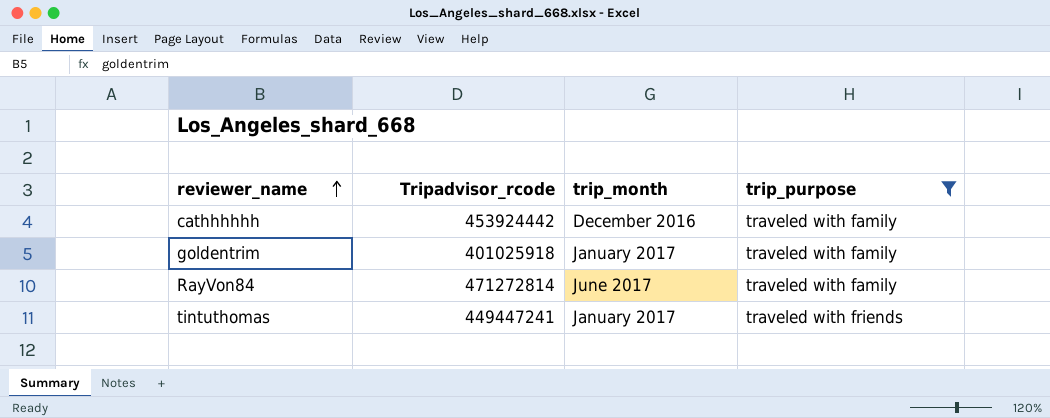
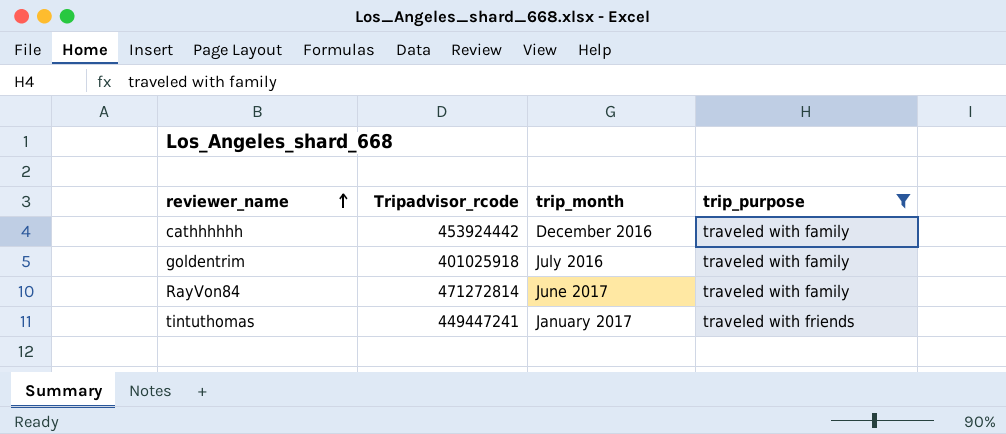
goldentrim | trip_month: January 2017 -> July 2016

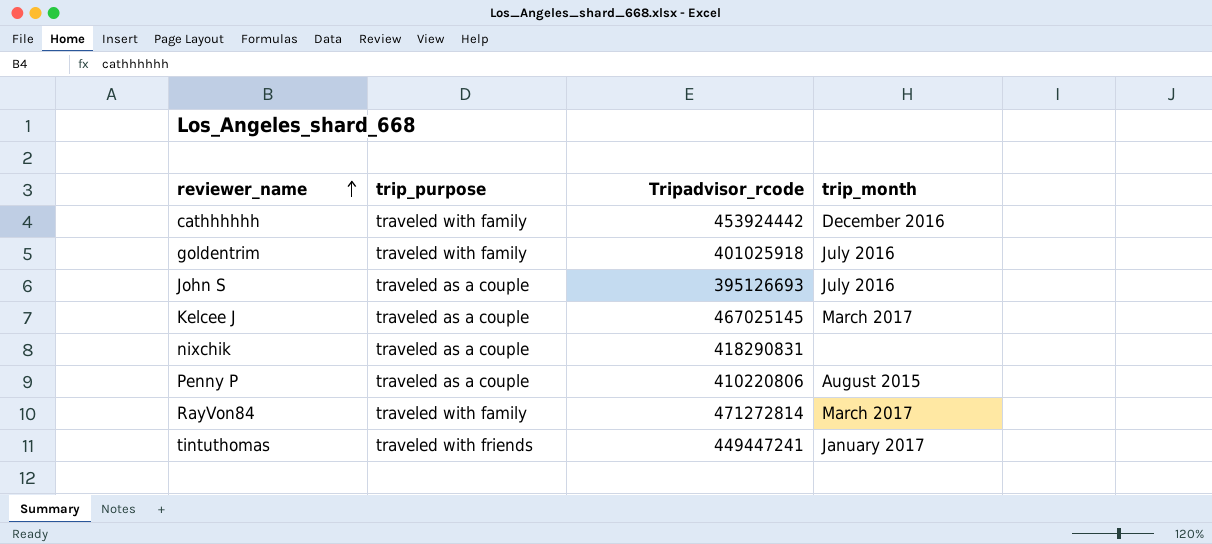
filter: trip_purpose != traveled as a couple -> none
column trip_purpose | position: 4 -> 2
RayVon84 | trip_month: June 2017 -> March 2017

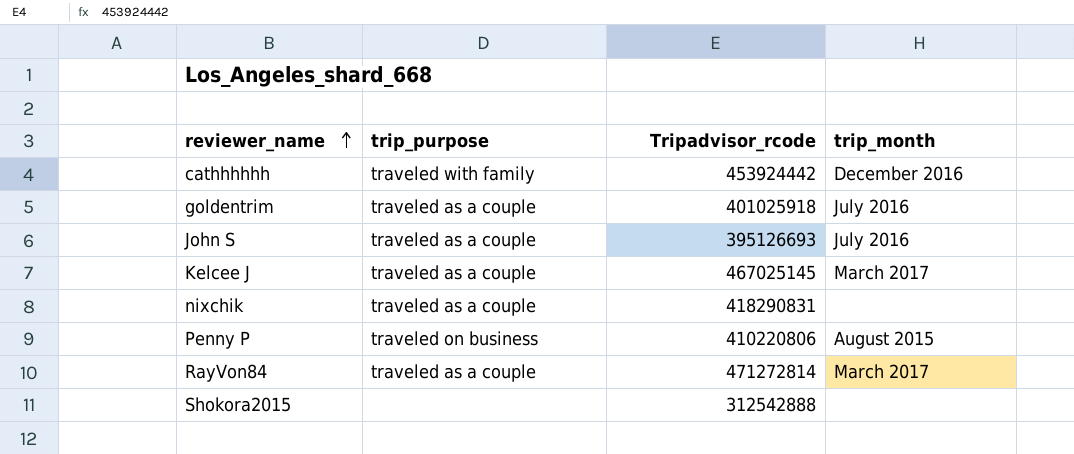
row tintuthomas: traveled with friends | 449447241 | January 2017 -> none
goldentrim | trip_purpose: traveled with family -> traveled as a couple
Penny P | trip_purpose: traveled as a couple -> traveled on business
RayVon84 | trip_purpose: traveled with family -> traveled as a couple
row Shokora2015: none -> none | 312542888 | none

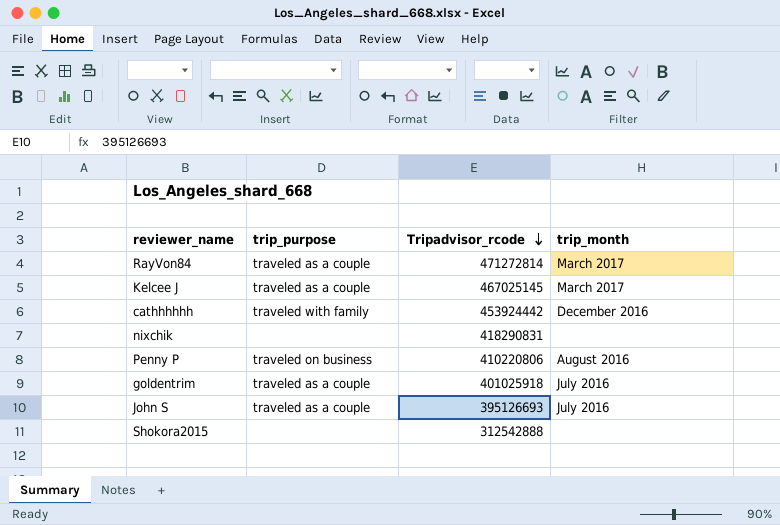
row order: reviewer_name ascending -> Tripadvisor_rcode descending
nixchik | trip_purpose: traveled as a couple -> none
Penny P | trip_month: August 2015 -> August 2016

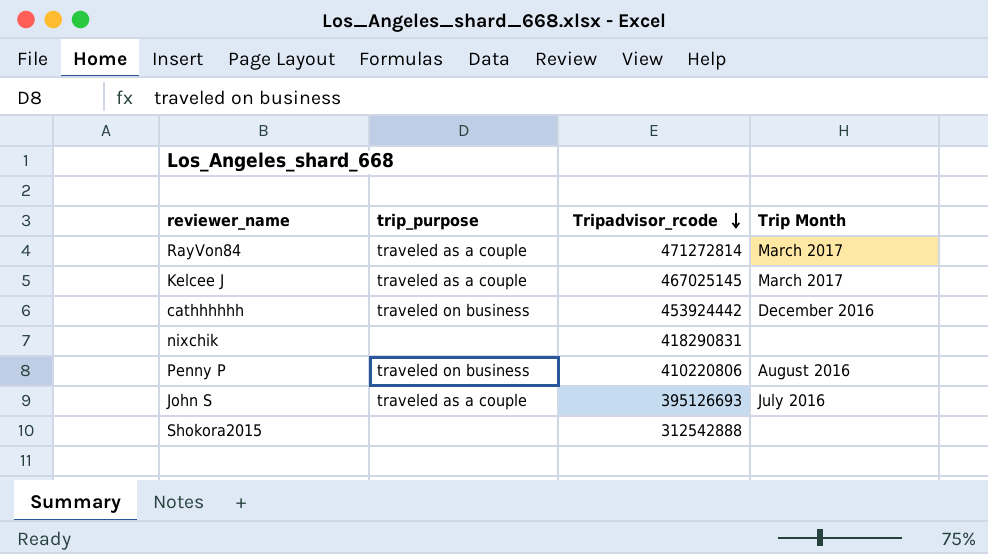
column name: trip_month -> Trip Month
row goldentrim: traveled as a couple | 401025918 | July 2016 -> none
cathhhhhh | trip_purpose: traveled with family -> traveled on business

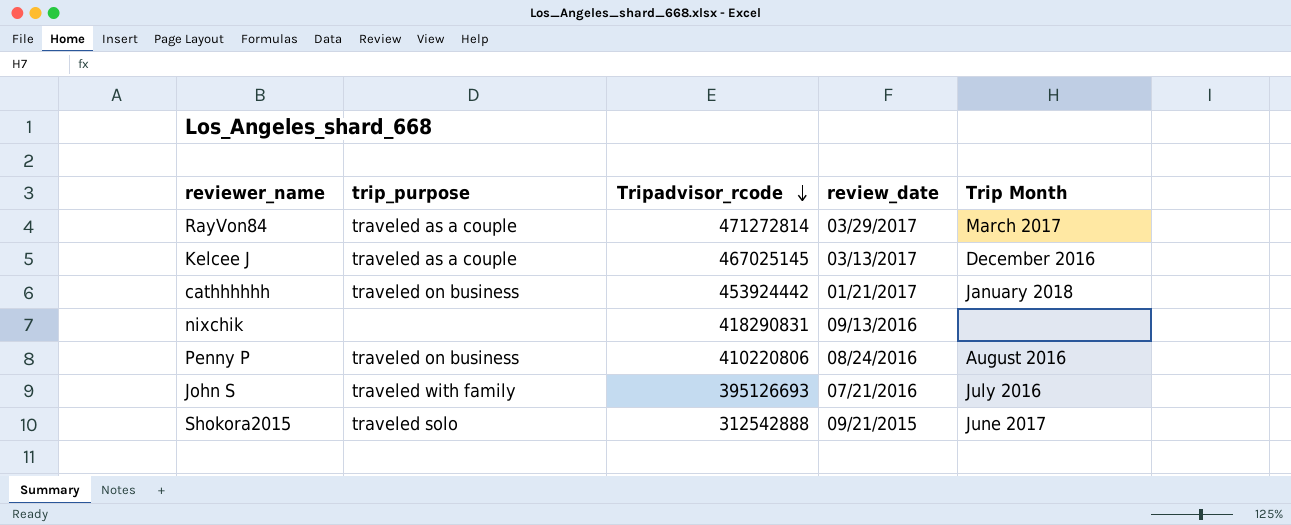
column review_date | position: none -> 4
Kelcee J | Trip Month: March 2017 -> December 2016
cathhhhhh | Trip Month: December 2016 -> January 2018
John S | trip_purpose: traveled as a couple -> traveled with family
Shokora2015 | trip_purpose: none -> traveled solo
Shokora2015 | Trip Month: none -> June 2017

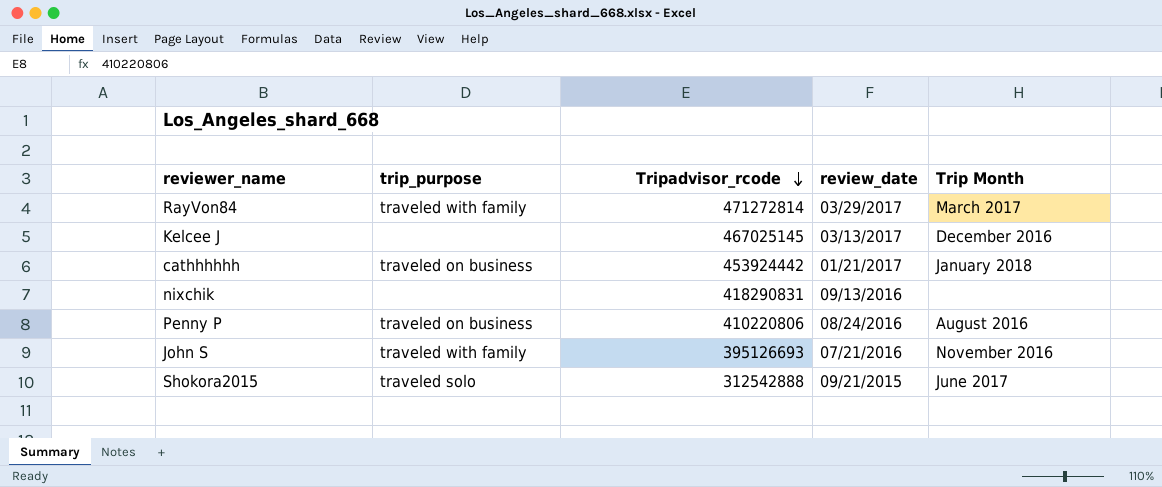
RayVon84 | trip_purpose: traveled as a couple -> traveled with family
Kelcee J | trip_purpose: traveled as a couple -> none
John S | Trip Month: July 2016 -> November 2016

